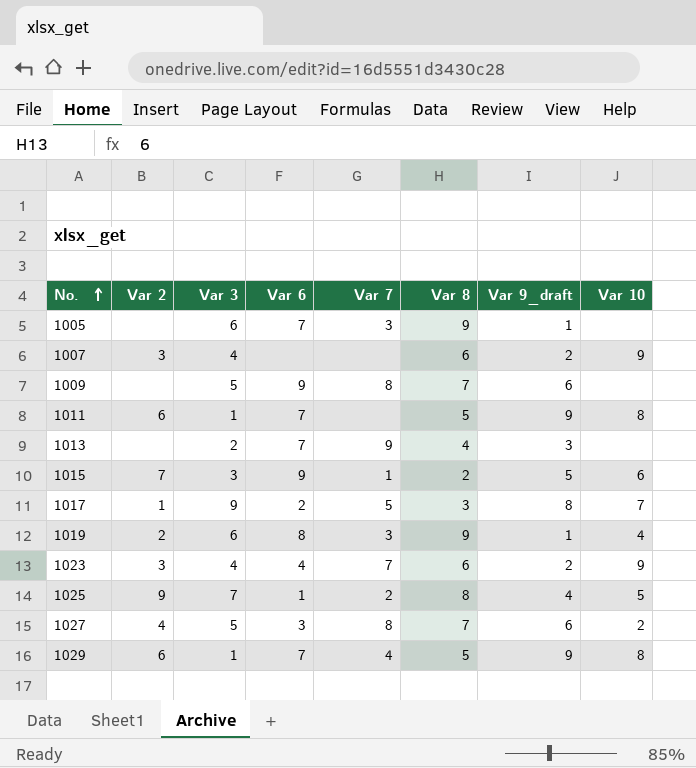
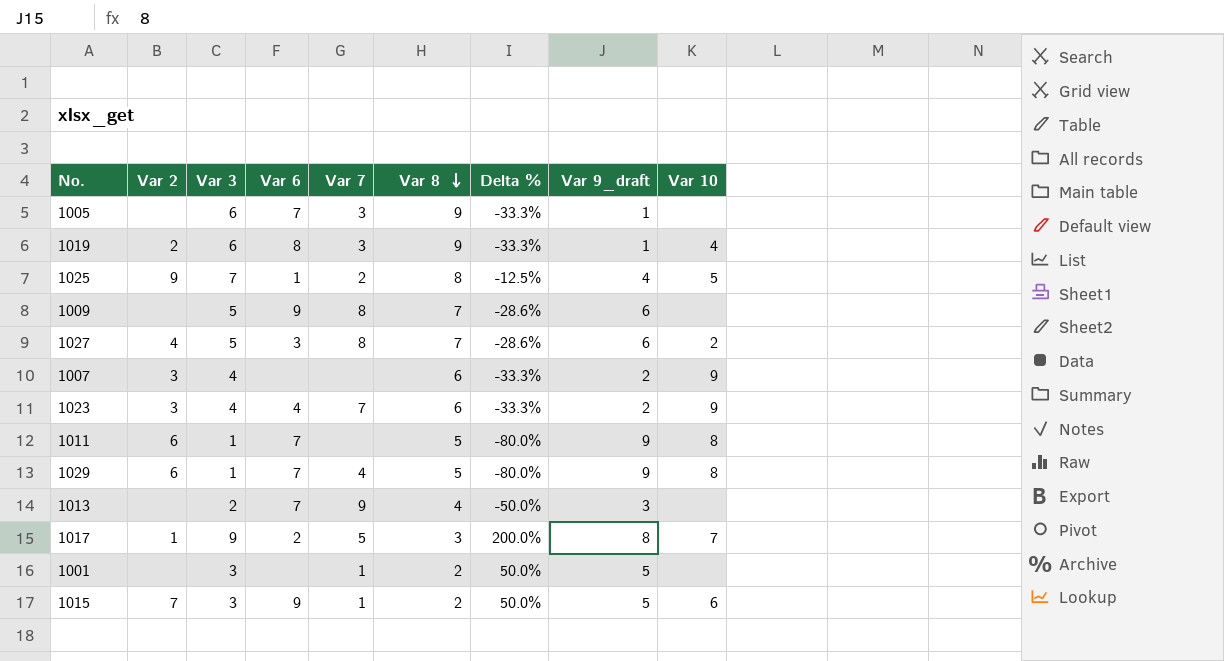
row order: No. ascending -> Var 8 descending
column Delta % | formula: none -> ([Var 3] - [Var 8]) / [Var 8]
row 1001: none -> none | 3 | none | 1 | 2 | 50.0% | 5 | none

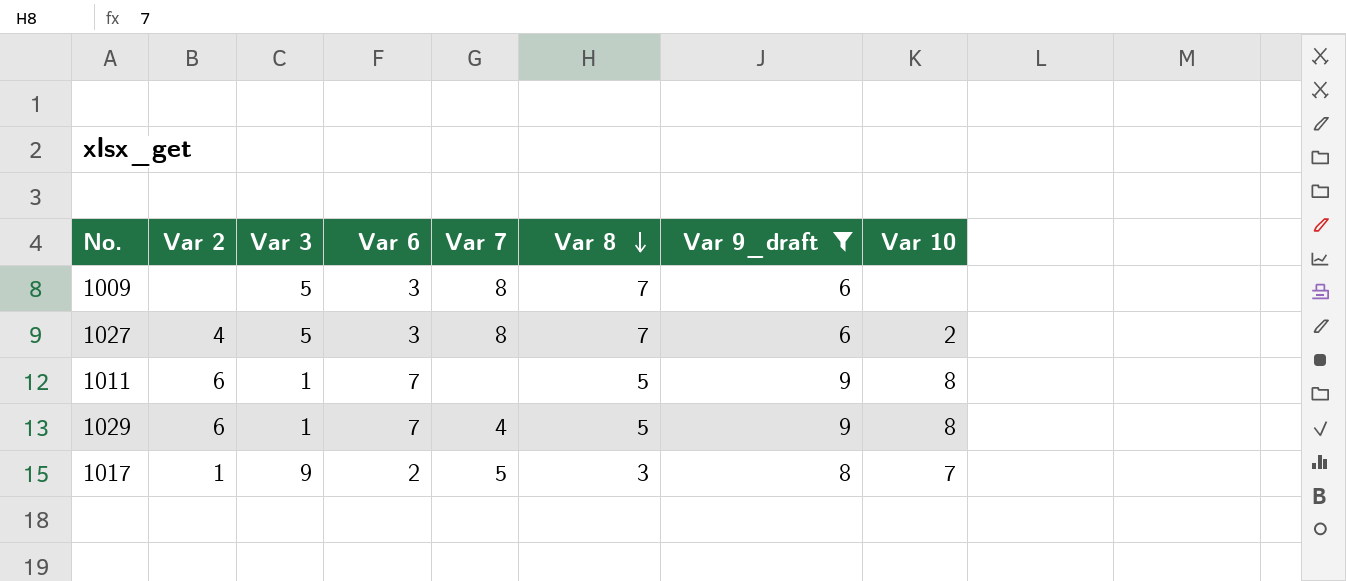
filter: none -> Var 9_draft >= 6
column Delta % | formula: ([Var 3] - [Var 8]) / [Var 8] -> none
1009 | Var 6: 9 -> 3

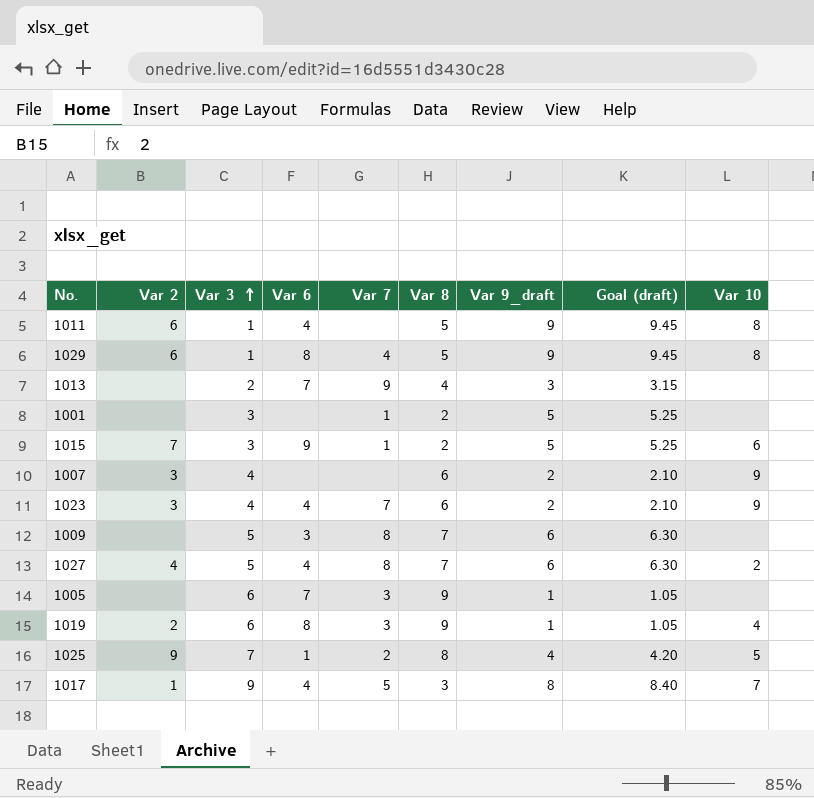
filter: Var 9_draft >= 6 -> none
row order: Var 8 descending -> Var 3 ascending
column Goal (draft) | formula: none -> [Var 9_draft] * 1.05
1011 | Var 6: 7 -> 4
1029 | Var 6: 7 -> 8
1027 | Var 6: 3 -> 4
1017 | Var 6: 2 -> 4

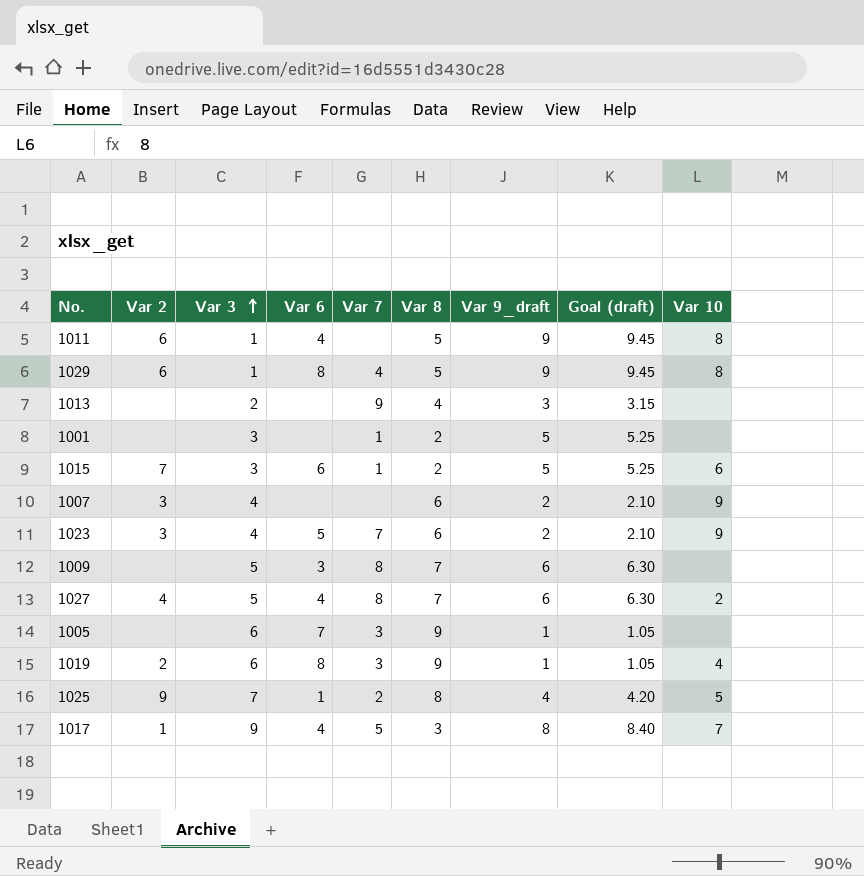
1013 | Var 6: 7 -> none
1015 | Var 6: 9 -> 6
1023 | Var 6: 4 -> 5

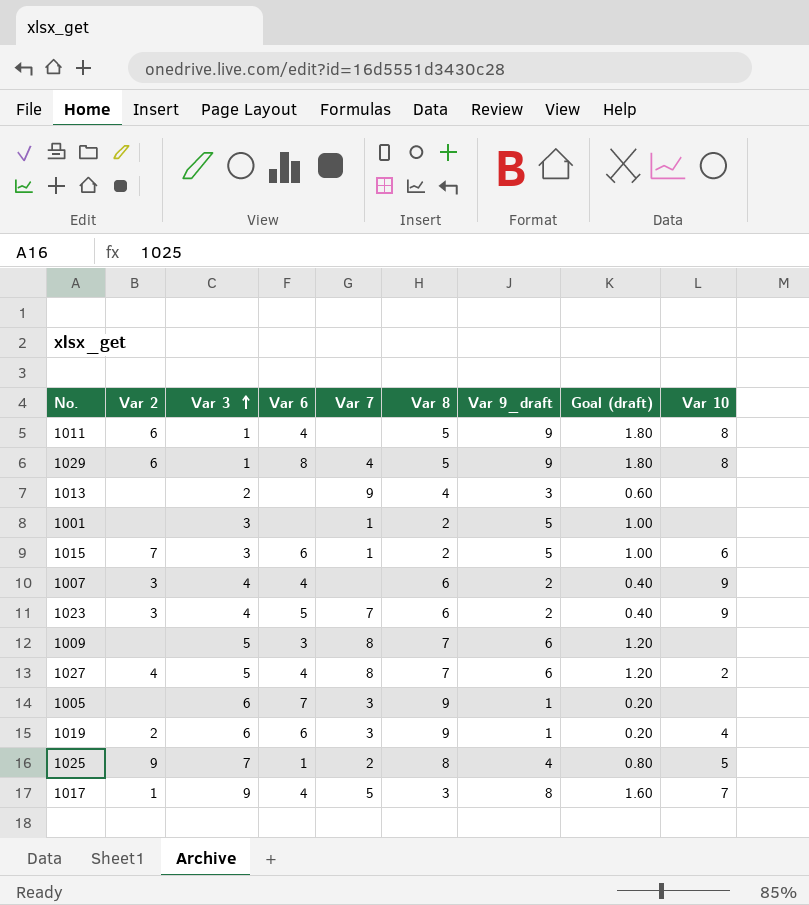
column Goal (draft) | formula: [Var 9_draft] * 1.05 -> [Var 9_draft] * 0.2
1007 | Var 6: none -> 4
1019 | Var 6: 8 -> 6

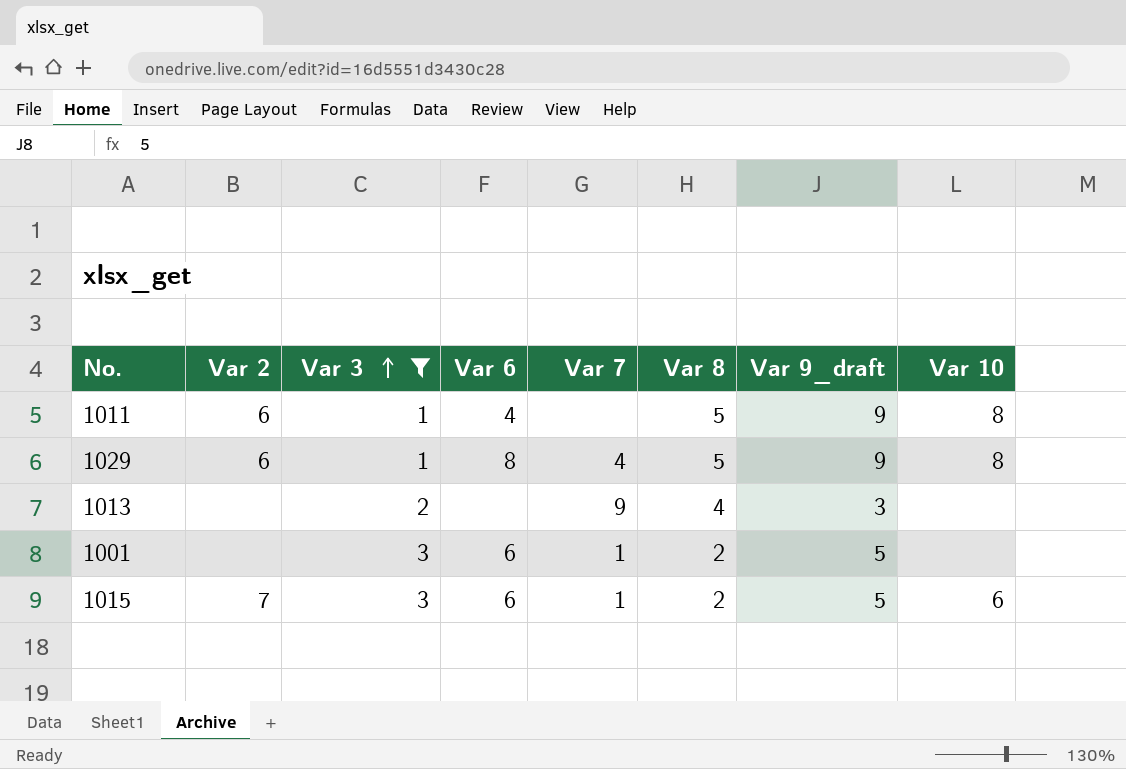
filter: none -> Var 3 <= 3
column Goal (draft) | formula: [Var 9_draft] * 0.2 -> none
1001 | Var 6: none -> 6

